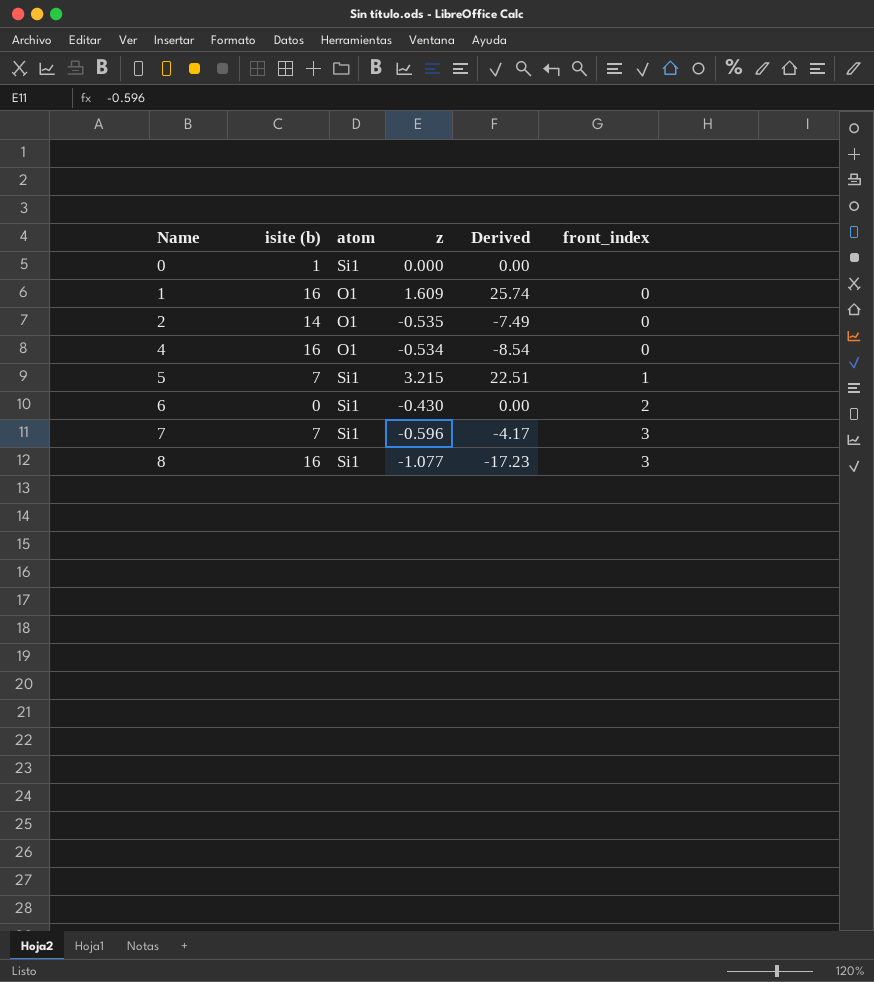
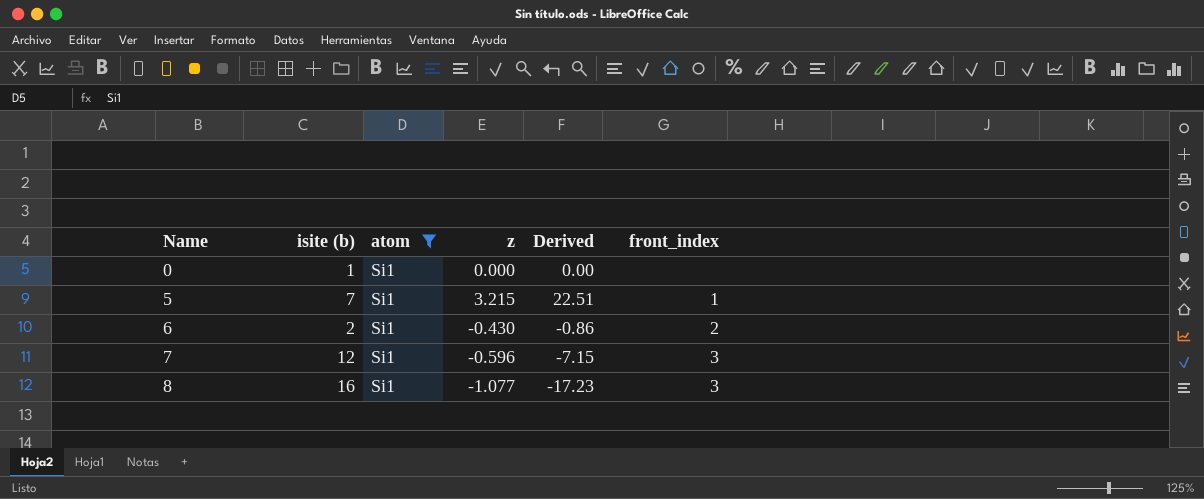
filter: none -> atom = Si1
6 | isite (b): 0 -> 2
6 | Derived: 0.00 -> -0.86
7 | isite (b): 7 -> 12
7 | Derived: -4.17 -> -7.15

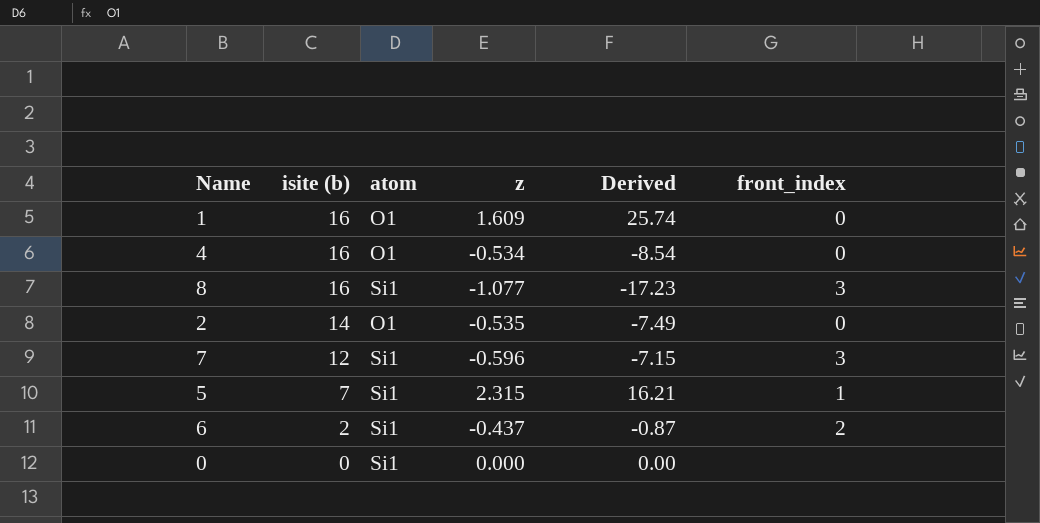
filter: atom = Si1 -> none
row order: Name ascending -> isite (b) descending
5 | z: 3.215 -> 2.315
5 | Derived: 22.51 -> 16.21
6 | z: -0.430 -> -0.437
6 | Derived: -0.86 -> -0.87
0 | isite (b): 1 -> 0

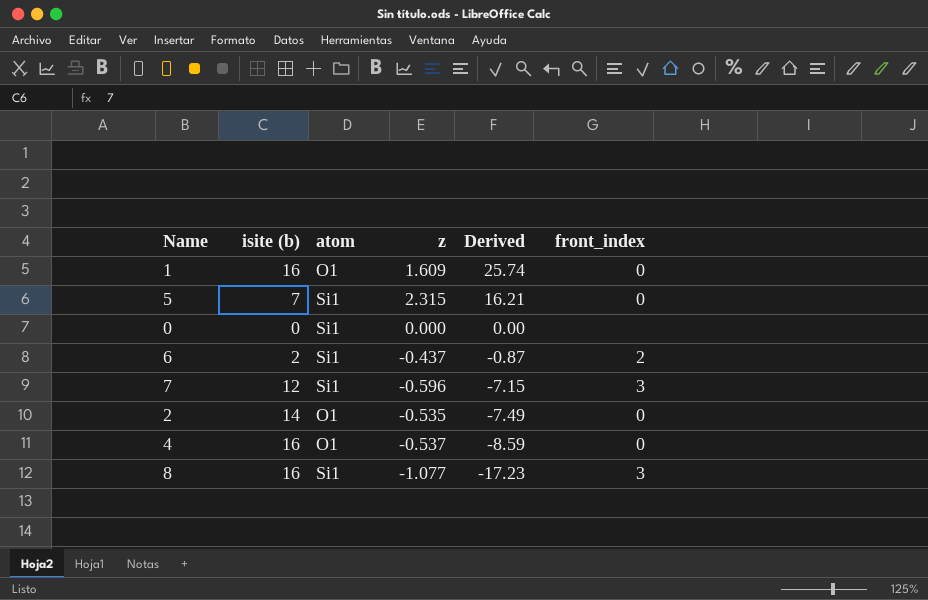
row order: isite (b) descending -> Derived descending
5 | front_index: 1 -> 0
4 | z: -0.534 -> -0.537
4 | Derived: -8.54 -> -8.59

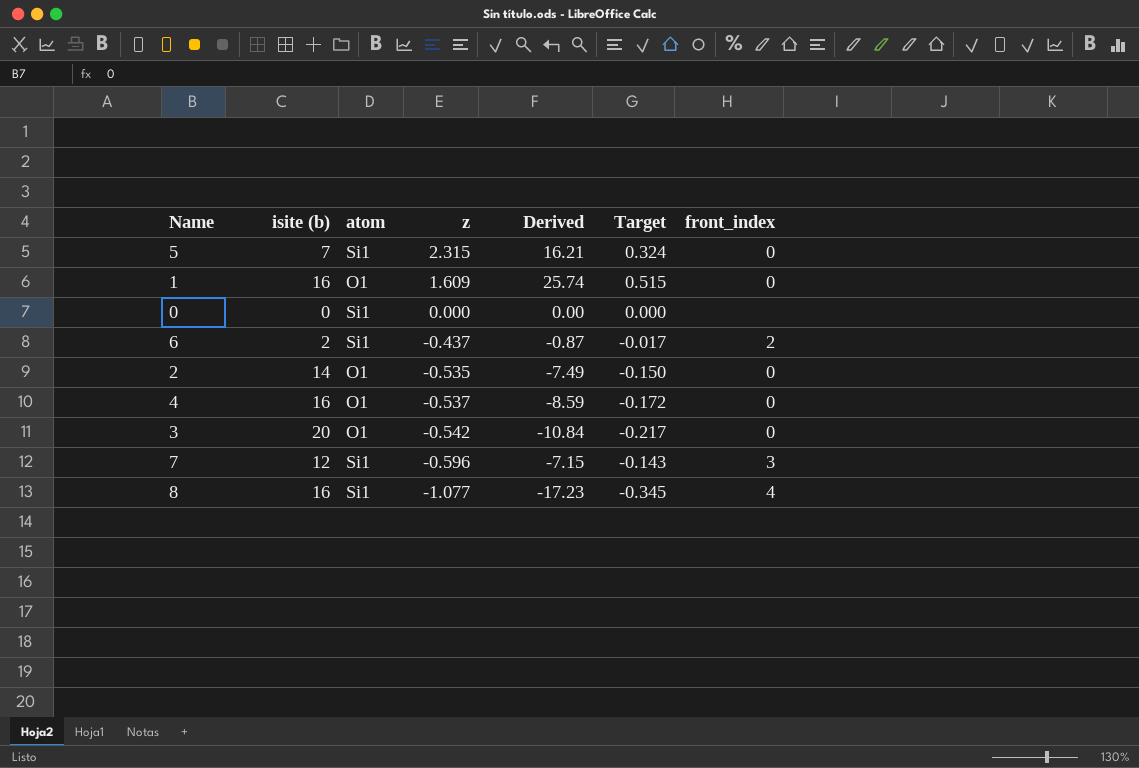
row order: Derived descending -> z descending
column Target | formula: none -> [Derived] * 0.02
row 3: none -> 20 | O1 | -0.542 | -10.84 | -0.217 | 0
8 | front_index: 3 -> 4

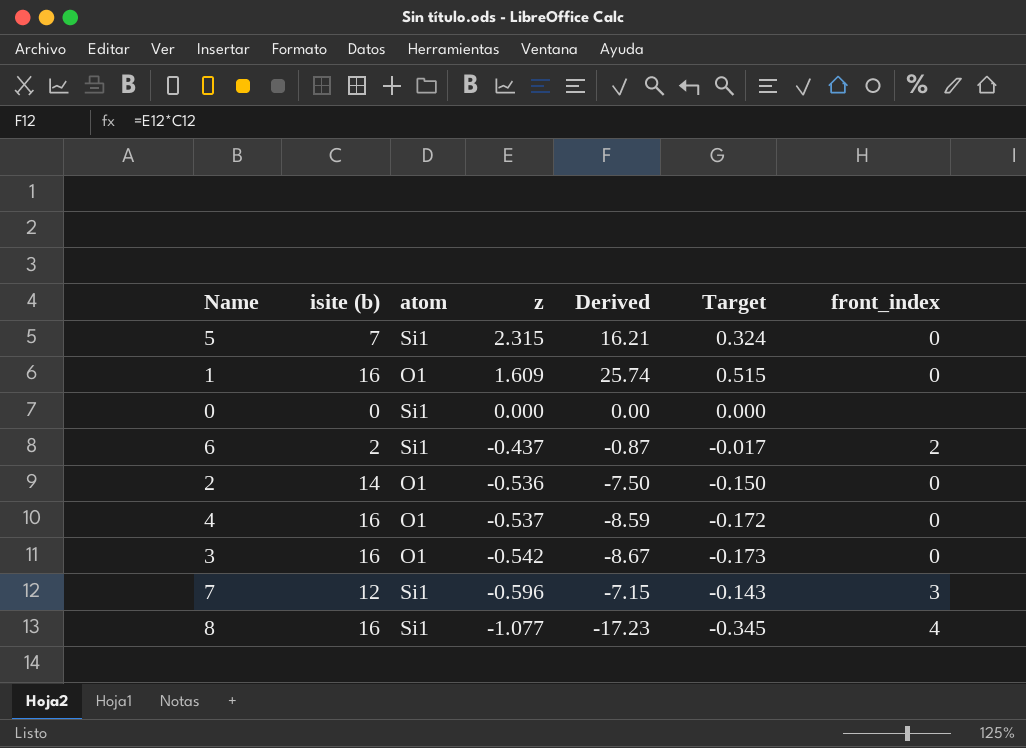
2 | z: -0.535 -> -0.536
2 | Derived: -7.49 -> -7.50
3 | isite (b): 20 -> 16
3 | Derived: -10.84 -> -8.67
3 | Target: -0.217 -> -0.173

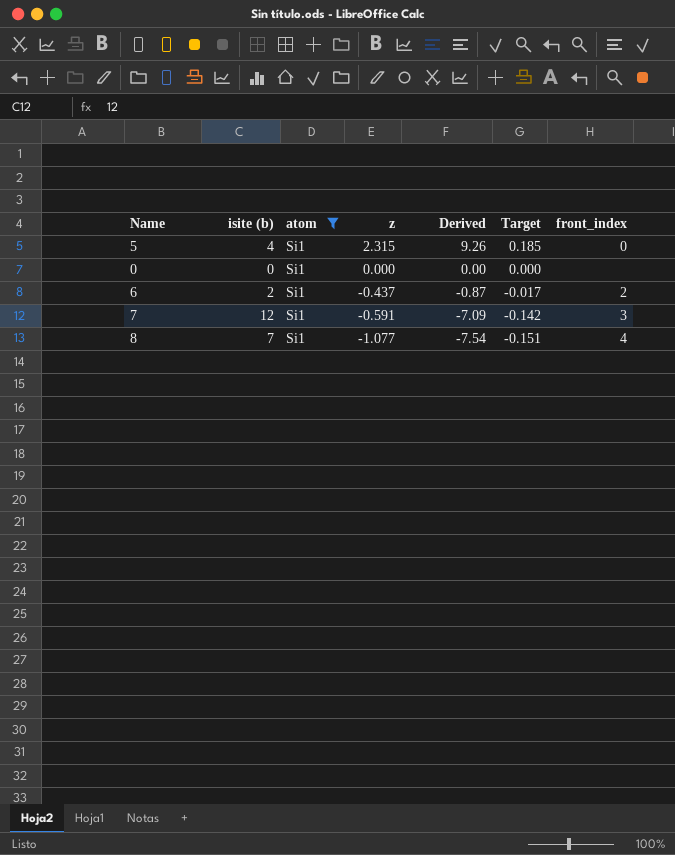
filter: none -> atom = Si1
5 | isite (b): 7 -> 4
5 | Derived: 16.21 -> 9.26
5 | Target: 0.324 -> 0.185
7 | z: -0.596 -> -0.591
7 | Derived: -7.15 -> -7.09
7 | Target: -0.143 -> -0.142
8 | isite (b): 16 -> 7
8 | Derived: -17.23 -> -7.54
8 | Target: -0.345 -> -0.151

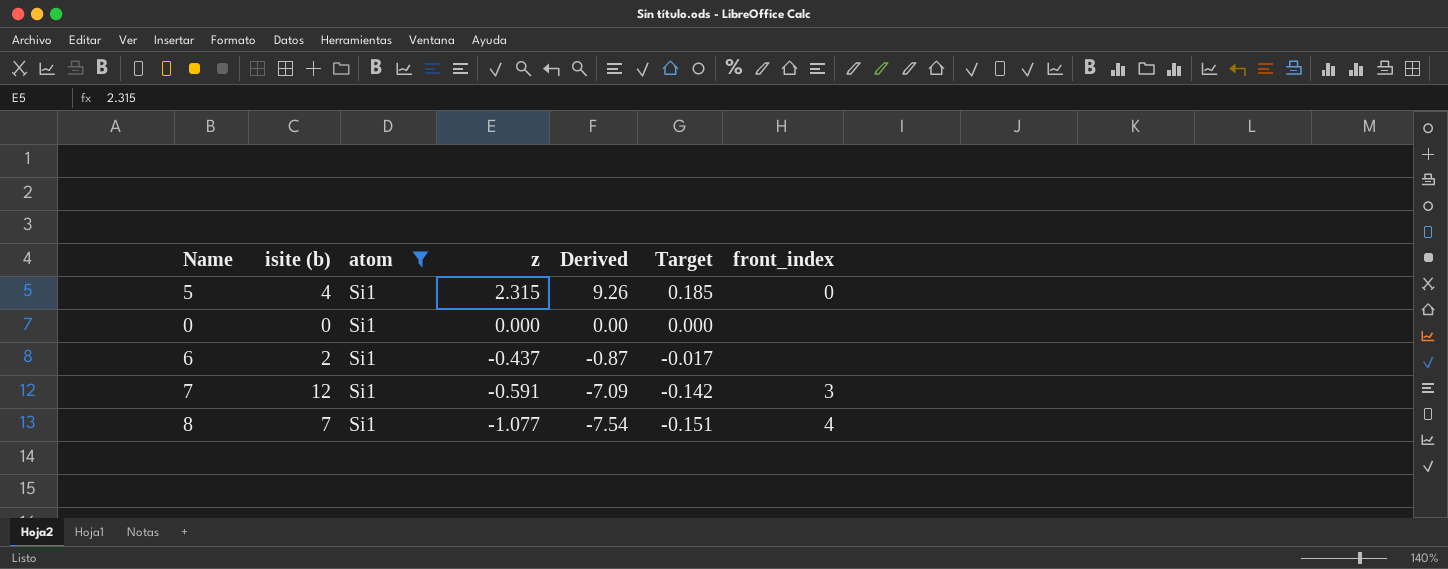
6 | front_index: 2 -> none

